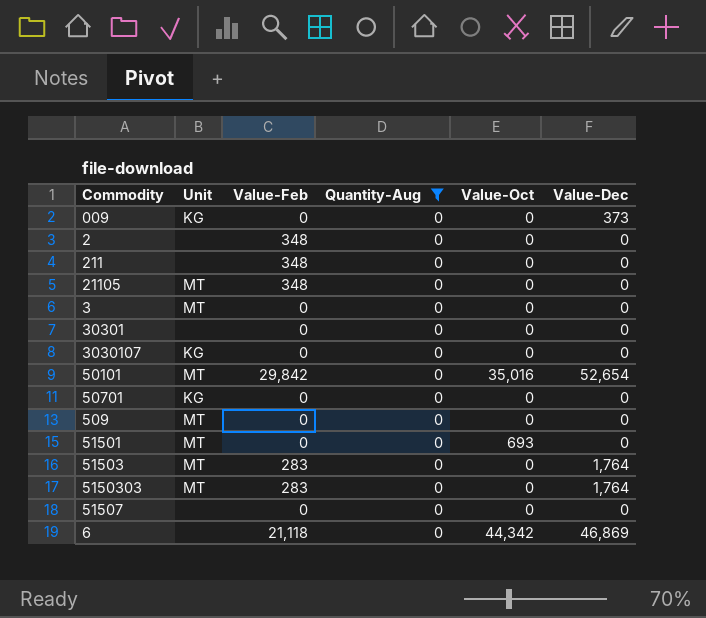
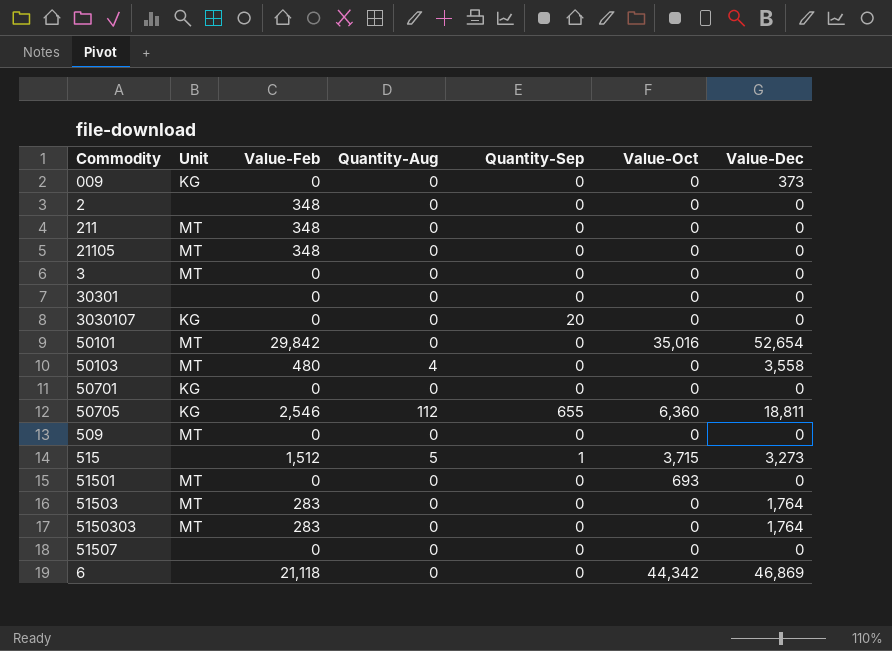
filter: Quantity-Aug = 0 -> none
column Quantity-Sep | position: none -> 5
211 | Unit: none -> MT

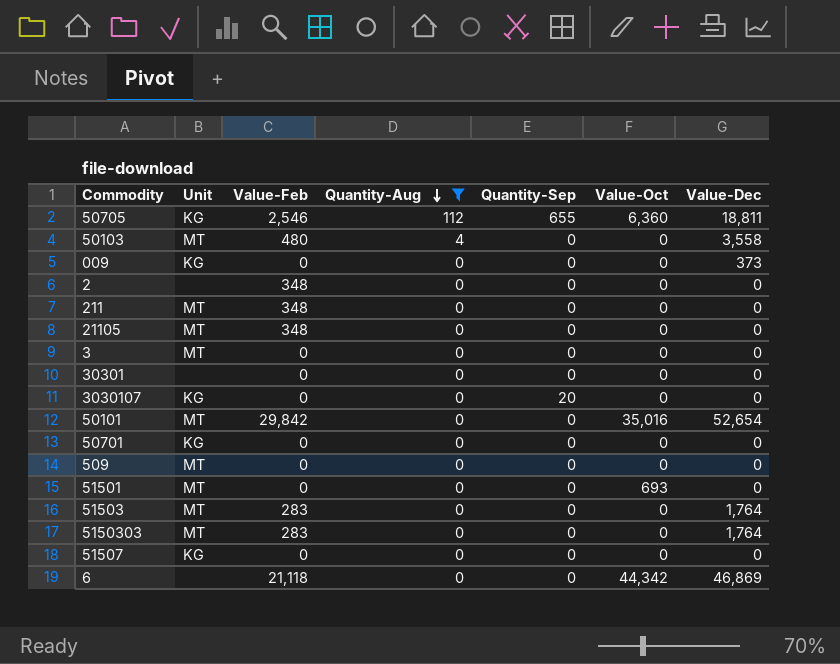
filter: none -> Quantity-Aug != 5
row order: none -> Quantity-Aug descending
51507 | Unit: none -> KG

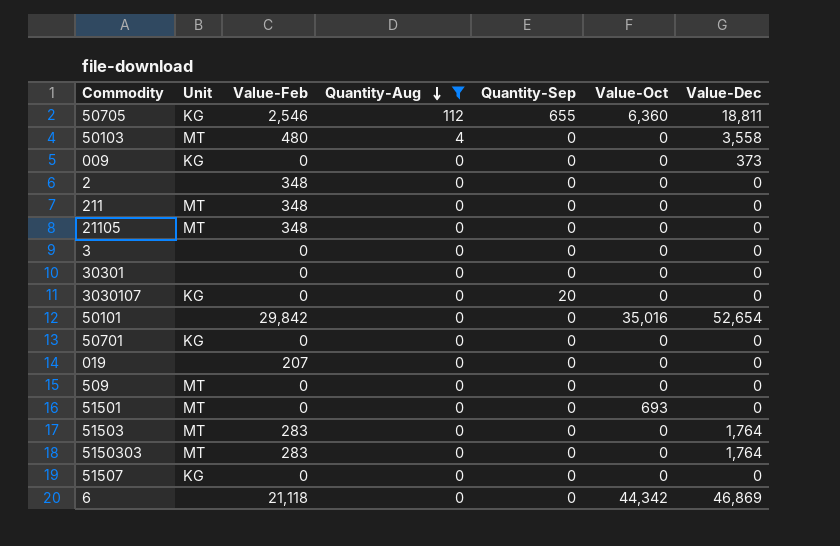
3 | Unit: MT -> none
50101 | Unit: MT -> none
row 019: none -> none | 207 | 0 | 0 | 0 | 0

